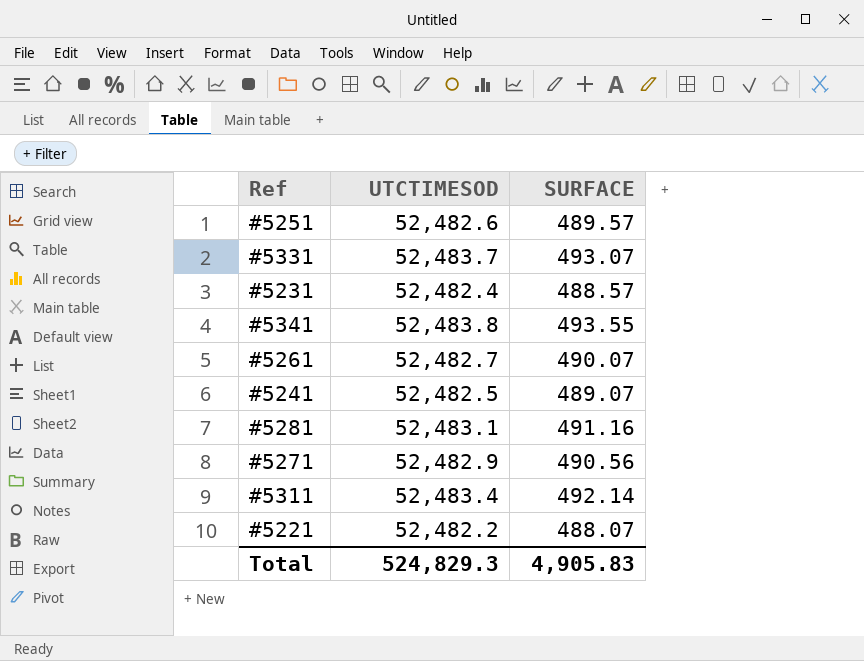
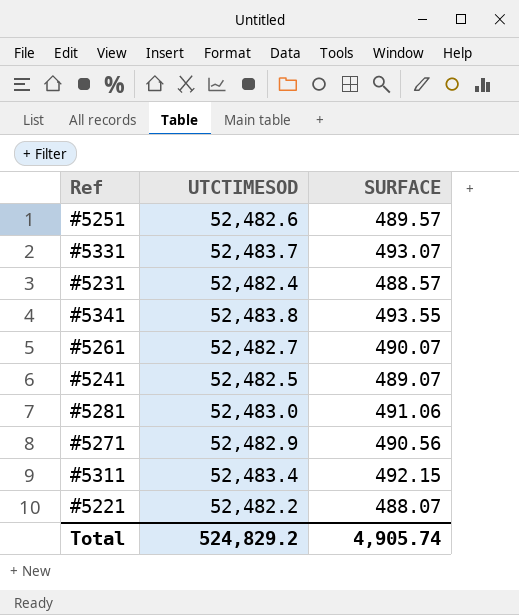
#5281 | UTCTIMESOD: 52,483.1 -> 52,483.0
#5281 | SURFACE: 491.16 -> 491.06
#5311 | SURFACE: 492.14 -> 492.15
Total | UTCTIMESOD: 524,829.3 -> 524,829.2
Total | SURFACE: 4,905.83 -> 4,905.74

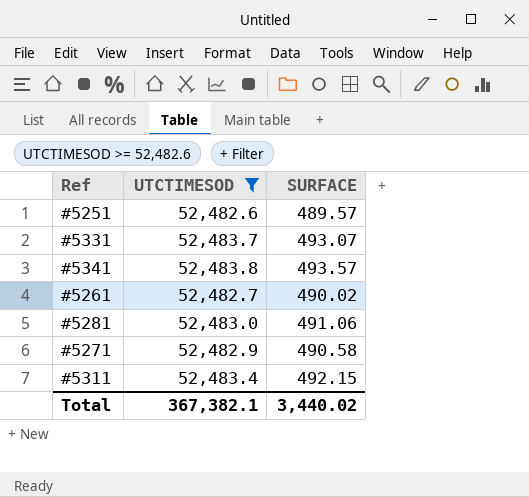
filter: none -> UTCTIMESOD >= 52,482.6
#5341 | SURFACE: 493.55 -> 493.57
#5261 | SURFACE: 490.07 -> 490.02
#5271 | SURFACE: 490.56 -> 490.58
Total | UTCTIMESOD: 524,829.2 -> 367,382.1
Total | SURFACE: 4,905.74 -> 3,440.02

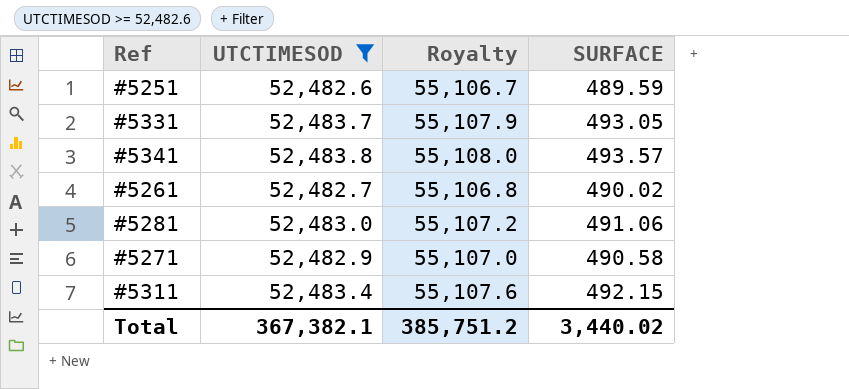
column Royalty | formula: none -> [UTCTIMESOD] * 1.05
#5251 | SURFACE: 489.57 -> 489.59
#5331 | SURFACE: 493.07 -> 493.05

